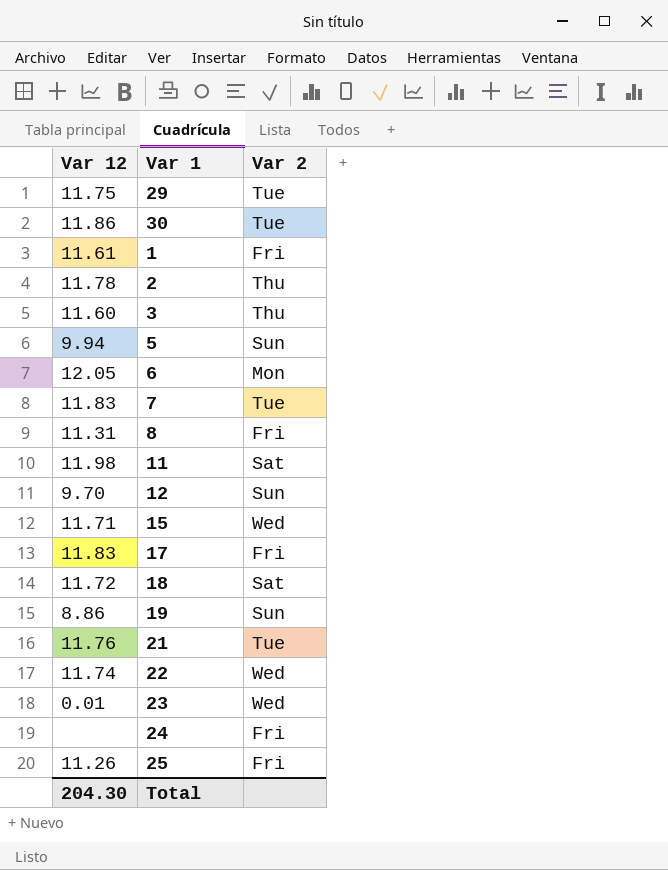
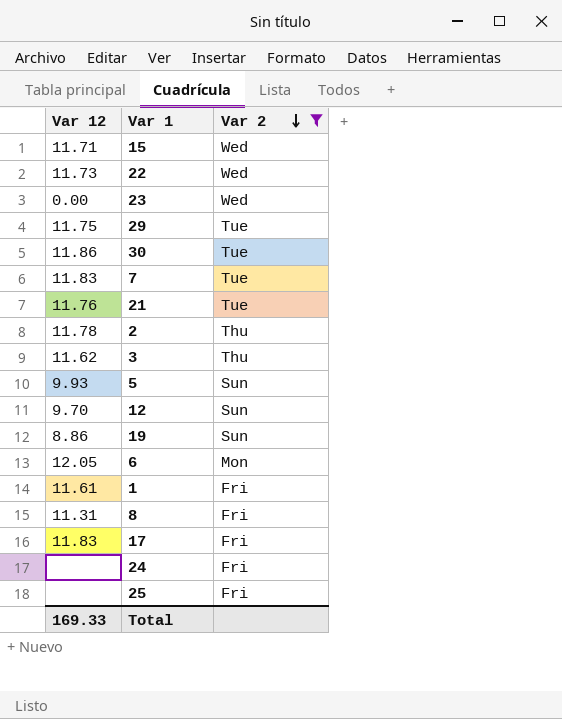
filter: none -> Var 2 != Sat
row order: none -> Var 2 descending
22 | Var 12: 11.74 -> 11.73
23 | Var 12: 0.01 -> 0.00
3 | Var 12: 11.60 -> 11.62
5 | Var 12: 9.94 -> 9.93
25 | Var 12: 11.26 -> none
Total | Var 12: 204.30 -> 169.33

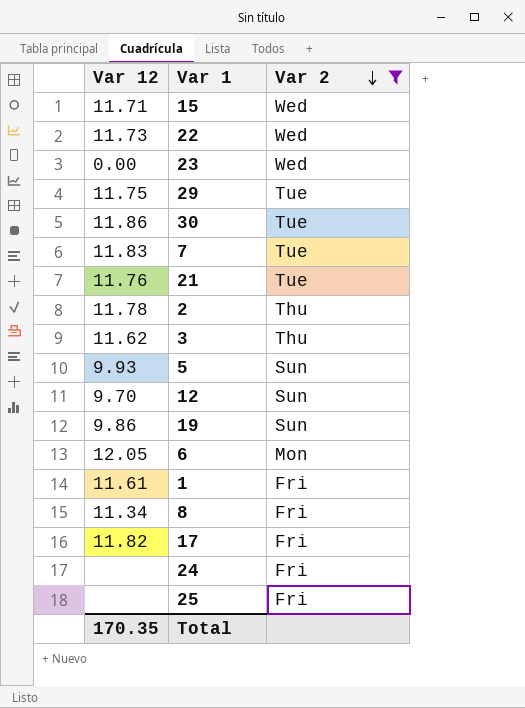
19 | Var 12: 8.86 -> 9.86
8 | Var 12: 11.31 -> 11.34
17 | Var 12: 11.83 -> 11.82
Total | Var 12: 169.33 -> 170.35

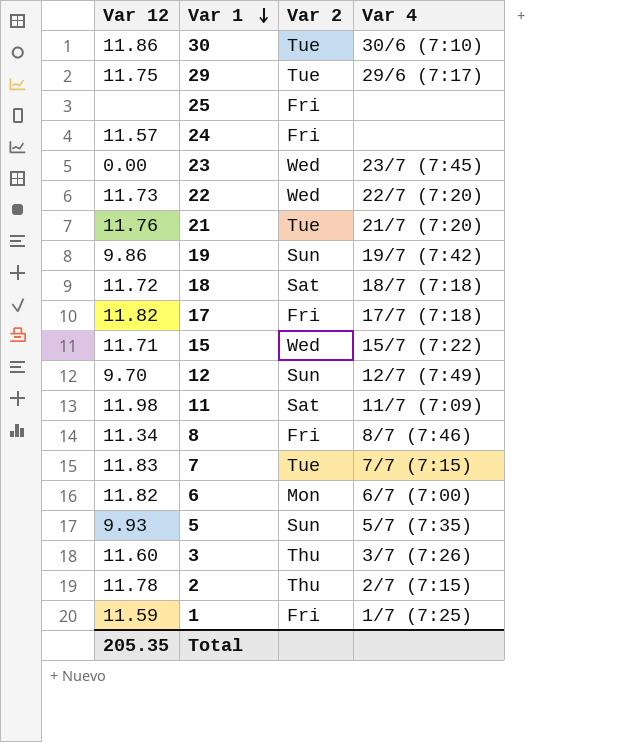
filter: Var 2 != Sat -> none
row order: Var 2 descending -> Var 1 descending
column Var 4 | position: none -> 4
24 | Var 12: none -> 11.57
6 | Var 12: 12.05 -> 11.82
3 | Var 12: 11.62 -> 11.60
1 | Var 12: 11.61 -> 11.59
Total | Var 12: 170.35 -> 205.35

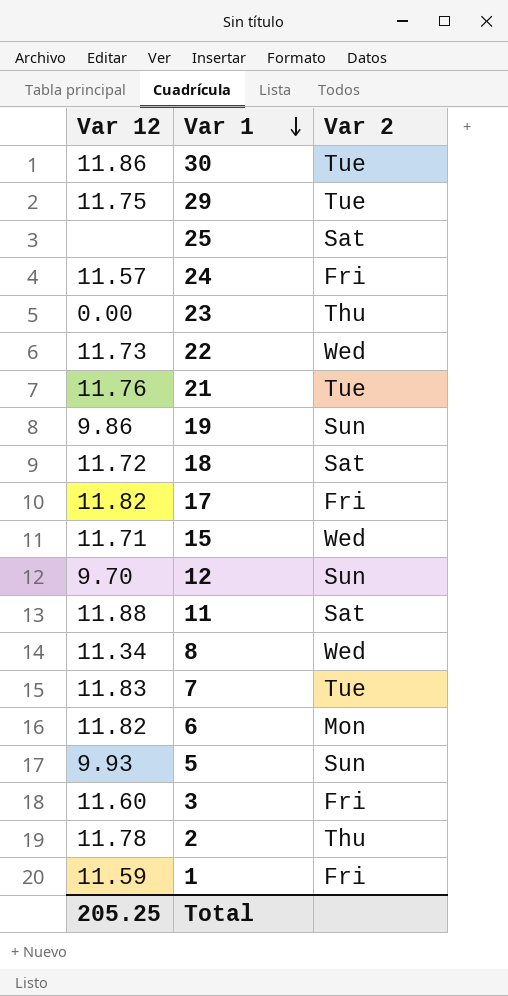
column Var 4 | position: 4 -> none
25 | Var 2: Fri -> Sat
23 | Var 2: Wed -> Thu
11 | Var 12: 11.98 -> 11.88
8 | Var 2: Fri -> Wed
3 | Var 2: Thu -> Fri
Total | Var 12: 205.35 -> 205.25

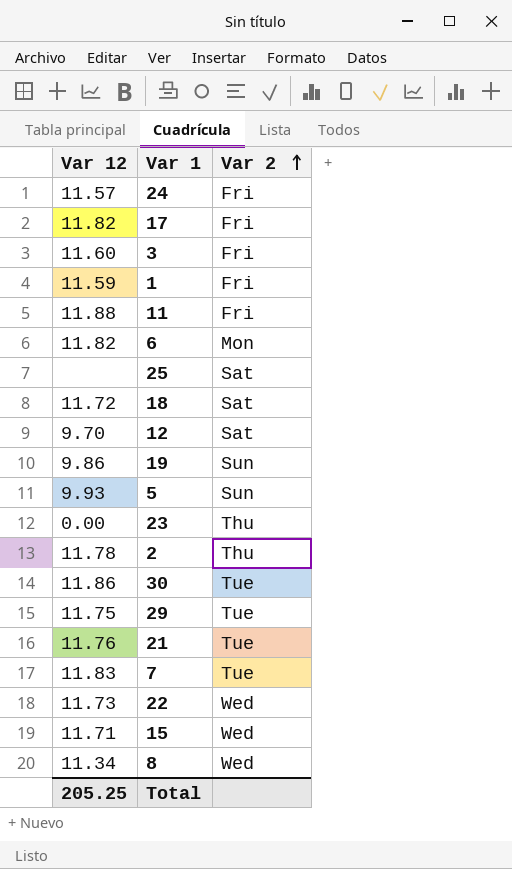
row order: Var 1 descending -> Var 2 ascending
11 | Var 2: Sat -> Fri
12 | Var 2: Sun -> Sat

